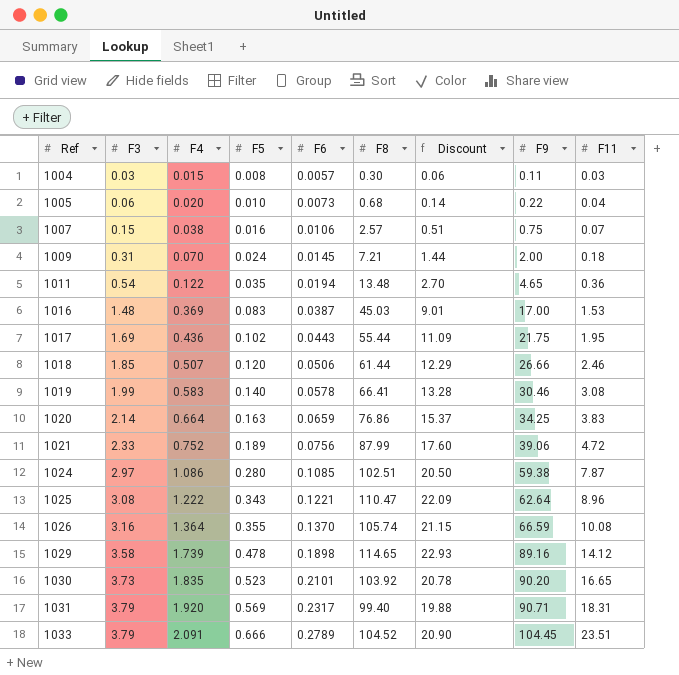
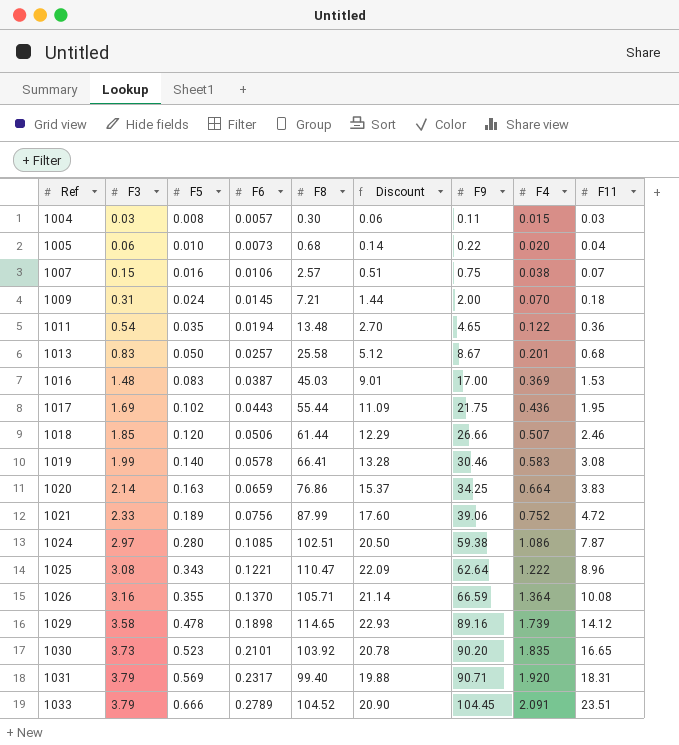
column F4 | position: 3 -> 8
row 1013: none -> 0.83 | 0.050 | 0.0257 | 25.58 | 5.12 | 8.67 | 0.201 | 0.68
1026 | F8: 105.74 -> 105.71
1026 | Discount: 21.15 -> 21.14

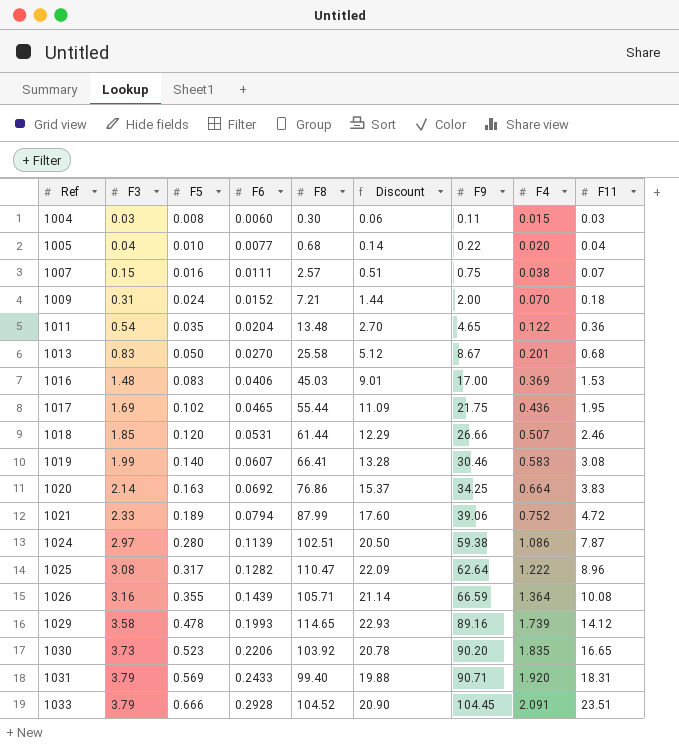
1004 | F6: 0.0057 -> 0.0060
1005 | F3: 0.06 -> 0.04
1005 | F6: 0.0073 -> 0.0077
1007 | F6: 0.0106 -> 0.0111
1009 | F6: 0.0145 -> 0.0152
1011 | F6: 0.0194 -> 0.0204
1013 | F6: 0.0257 -> 0.0270
1016 | F6: 0.0387 -> 0.0406
1017 | F6: 0.0443 -> 0.0465
1018 | F6: 0.0506 -> 0.0531
1019 | F6: 0.0578 -> 0.0607
1020 | F6: 0.0659 -> 0.0692
1021 | F6: 0.0756 -> 0.0794
1024 | F6: 0.1085 -> 0.1139
1025 | F5: 0.343 -> 0.317
1025 | F6: 0.1221 -> 0.1282
1026 | F6: 0.1370 -> 0.1439
1029 | F6: 0.1898 -> 0.1993
1030 | F6: 0.2101 -> 0.2206
1031 | F6: 0.2317 -> 0.2433
1033 | F6: 0.2789 -> 0.2928

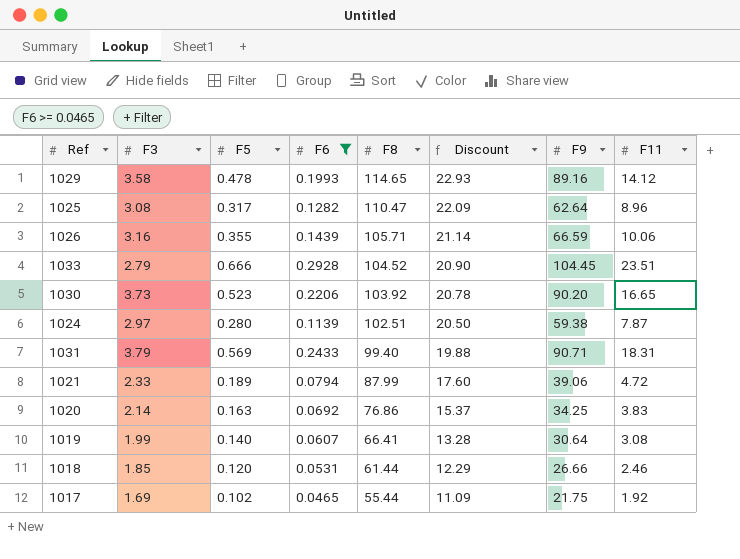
filter: none -> F6 >= 0.0465
row order: Ref ascending -> F8 descending
column F4 | position: 8 -> none
1026 | F11: 10.08 -> 10.06
1033 | F3: 3.79 -> 2.79
1019 | F9: 30.46 -> 30.64
1017 | F11: 1.95 -> 1.92

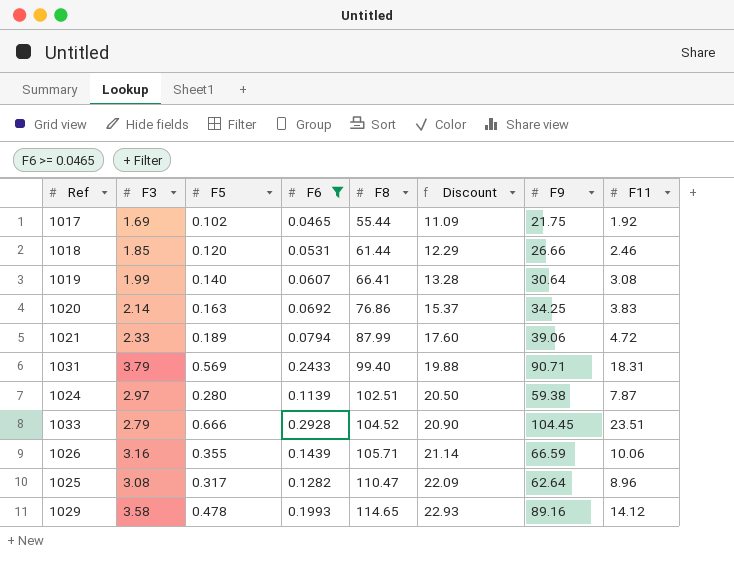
row order: F8 descending -> F8 ascending
row 1030: 3.73 | 0.523 | 0.2206 | 103.92 | 20.78 | 90.20 | 16.65 -> none

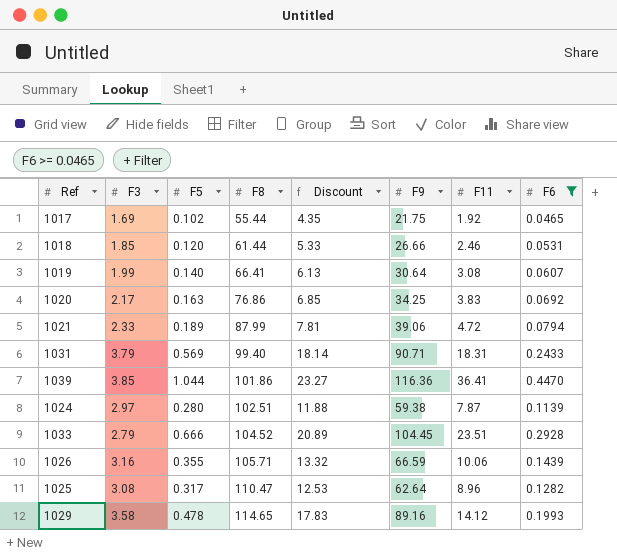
column Discount | formula: [F8] * 0.2 -> [F9] * 0.2
column F6 | position: 4 -> 8
1020 | F3: 2.14 -> 2.17
row 1039: none -> 3.85 | 1.044 | 101.86 | 23.27 | 116.36 | 36.41 | 0.4470

